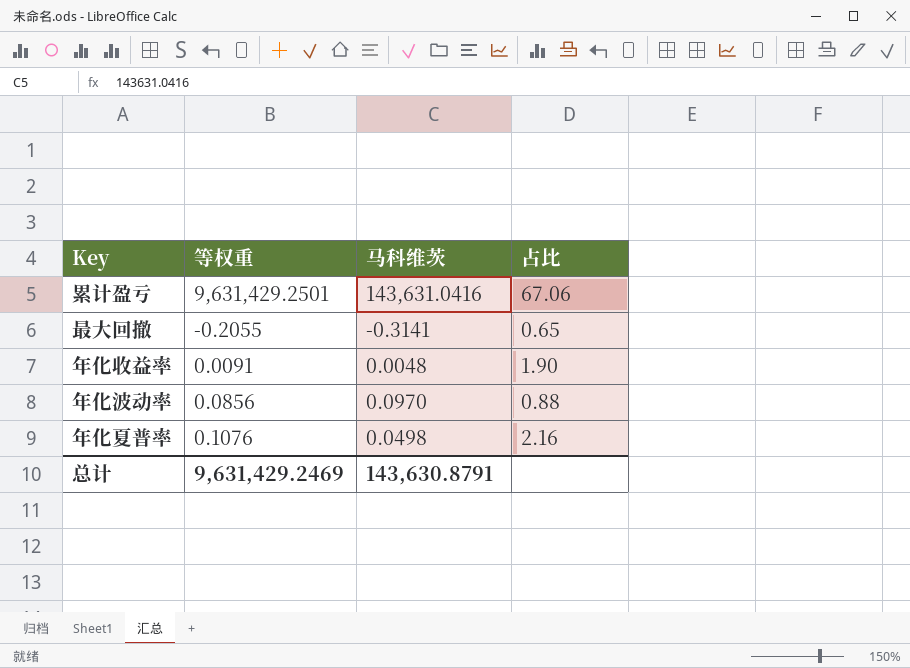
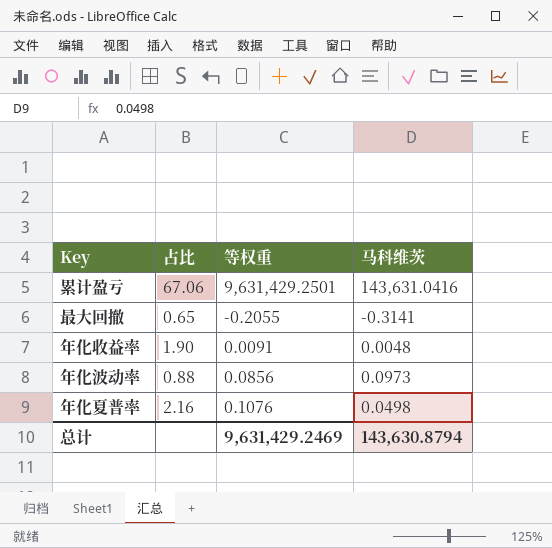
column 占比 | position: 4 -> 2
年化波动率 | 马科维茨: 0.0970 -> 0.0973
总计 | 马科维茨: 143,630.8791 -> 143,630.8794

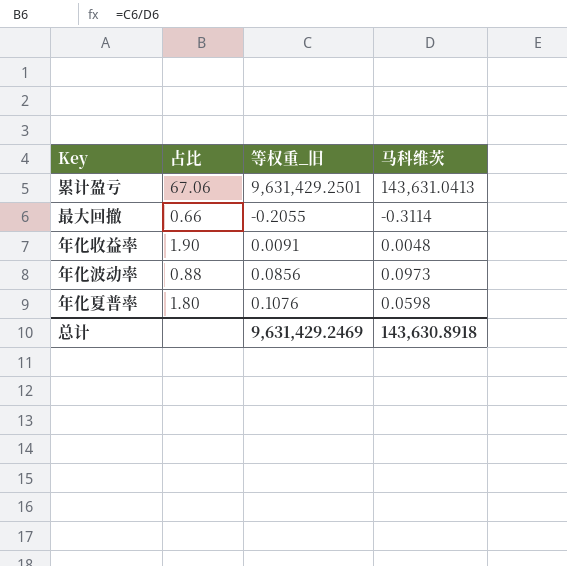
column name: 等权重 -> 等权重_旧
累计盈亏 | 马科维茨: 143,631.0416 -> 143,631.0413
最大回撤 | 占比: 0.65 -> 0.66
最大回撤 | 马科维茨: -0.3141 -> -0.3114
年化夏普率 | 占比: 2.16 -> 1.80
年化夏普率 | 马科维茨: 0.0498 -> 0.0598
总计 | 马科维茨: 143,630.8794 -> 143,630.8918

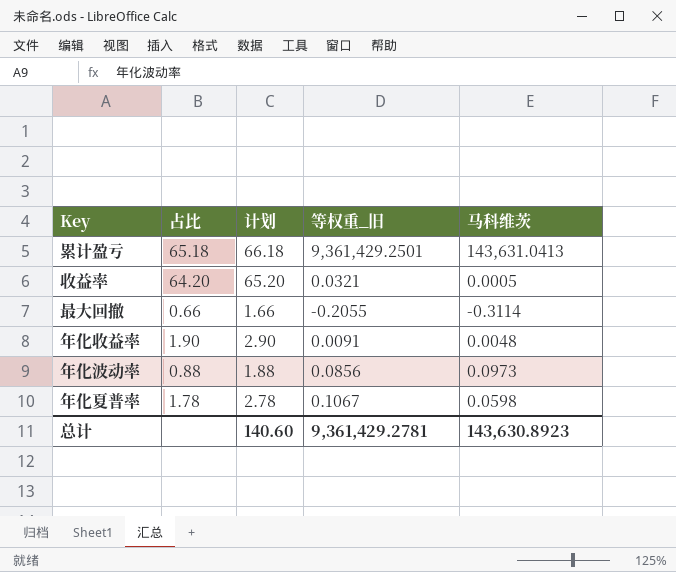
column 计划 | formula: none -> [占比] + 1
累计盈亏 | 占比: 67.06 -> 65.18
累计盈亏 | 等权重_旧: 9,631,429.2501 -> 9,361,429.2501
row 收益率: none -> 64.20 | 65.20 | 0.0321 | 0.0005
年化夏普率 | 占比: 1.80 -> 1.78
年化夏普率 | 等权重_旧: 0.1076 -> 0.1067
总计 | 等权重_旧: 9,631,429.2469 -> 9,361,429.2781
总计 | 马科维茨: 143,630.8918 -> 143,630.8923

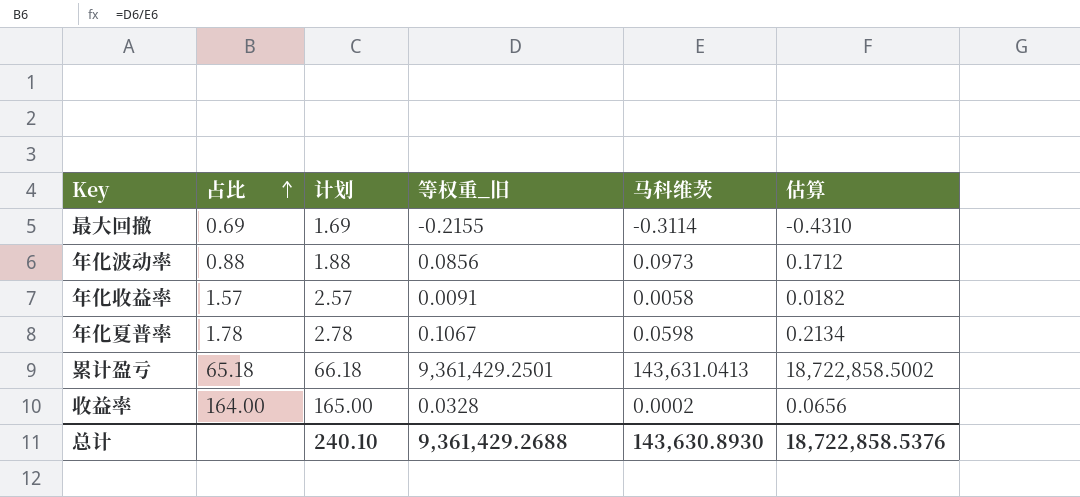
row order: none -> 占比 ascending
column 估算 | formula: none -> [等权重_旧] * 2
最大回撤 | 占比: 0.66 -> 0.69
最大回撤 | 计划: 1.66 -> 1.69
最大回撤 | 等权重_旧: -0.2055 -> -0.2155
年化收益率 | 占比: 1.90 -> 1.57
年化收益率 | 计划: 2.90 -> 2.57
年化收益率 | 马科维茨: 0.0048 -> 0.0058
收益率 | 占比: 64.20 -> 164.00
收益率 | 计划: 65.20 -> 165.00
收益率 | 等权重_旧: 0.0321 -> 0.0328
收益率 | 马科维茨: 0.0005 -> 0.0002
总计 | 计划: 140.60 -> 240.10
总计 | 等权重_旧: 9,361,429.2781 -> 9,361,429.2688
总计 | 马科维茨: 143,630.8923 -> 143,630.8930

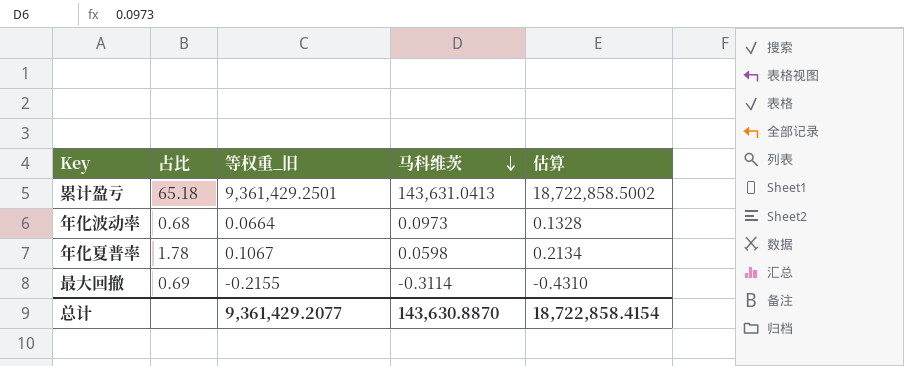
row order: 占比 ascending -> 马科维茨 descending
column 计划 | formula: [占比] + 1 -> none
row 年化收益率: 1.57 | 2.57 | 0.0091 | 0.0058 | 0.0182 -> none
row 收益率: 164.00 | 165.00 | 0.0328 | 0.0002 | 0.0656 -> none
年化波动率 | 占比: 0.88 -> 0.68
年化波动率 | 等权重_旧: 0.0856 -> 0.0664
年化波动率 | 估算: 0.1712 -> 0.1328
总计 | 等权重_旧: 9,361,429.2688 -> 9,361,429.2077
总计 | 马科维茨: 143,630.8930 -> 143,630.8870
总计 | 估算: 18,722,858.5376 -> 18,722,858.4154

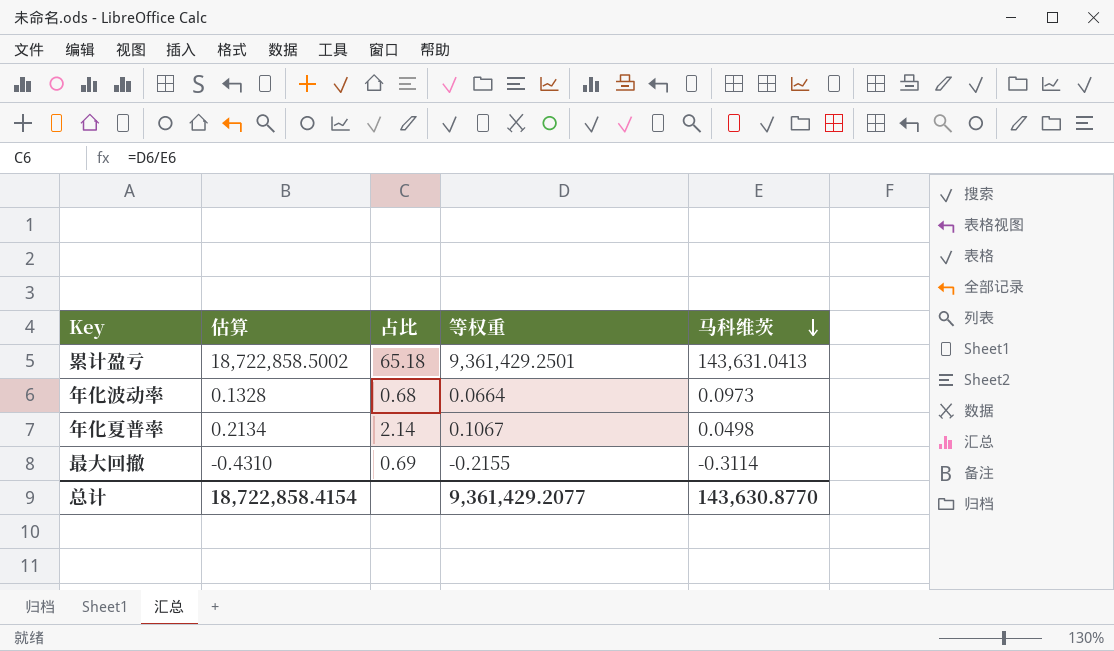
column 估算 | position: 5 -> 2
column name: 等权重_旧 -> 等权重
年化夏普率 | 占比: 1.78 -> 2.14
年化夏普率 | 马科维茨: 0.0598 -> 0.0498
总计 | 马科维茨: 143,630.8870 -> 143,630.8770

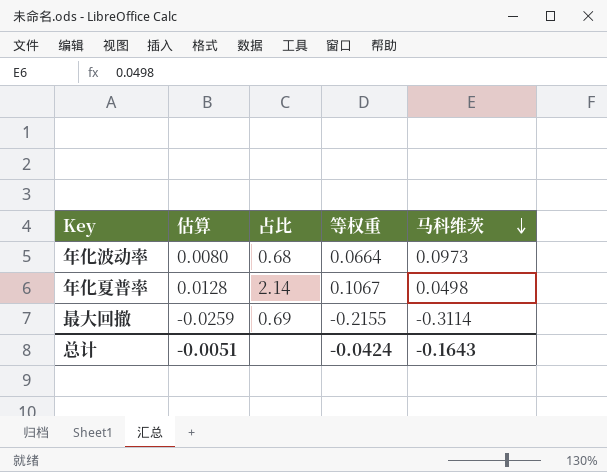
column 估算 | formula: [等权重] * 2 -> [等权重] * 0.12
row 累计盈亏: 18,722,858.5002 | 65.18 | 9,361,429.2501 | 143,631.0413 -> none
总计 | 估算: 18,722,858.4154 -> -0.0051
总计 | 等权重: 9,361,429.2077 -> -0.0424
总计 | 马科维茨: 143,630.8770 -> -0.1643

